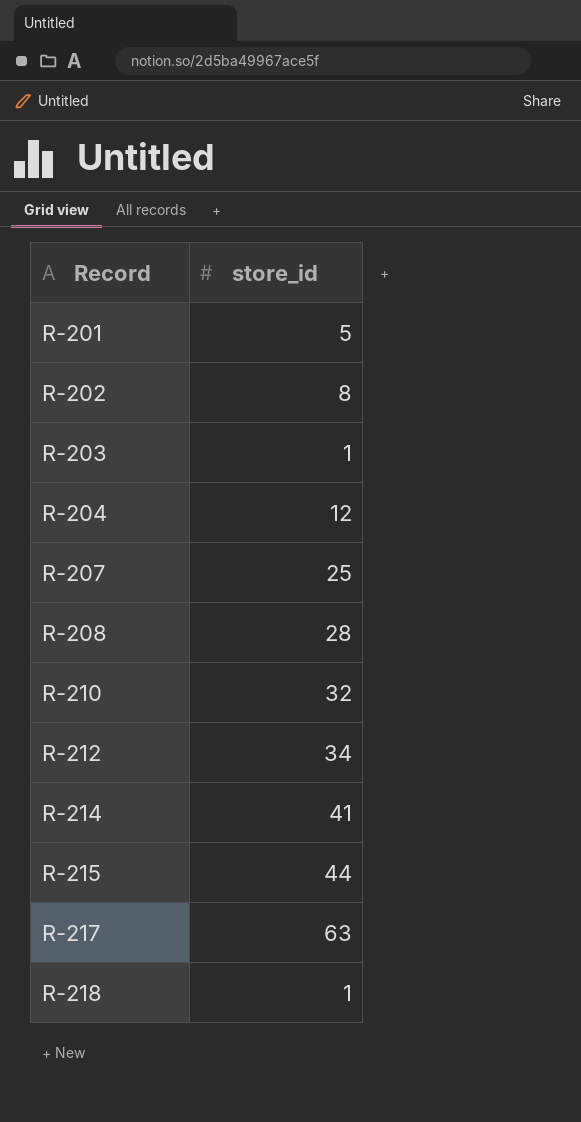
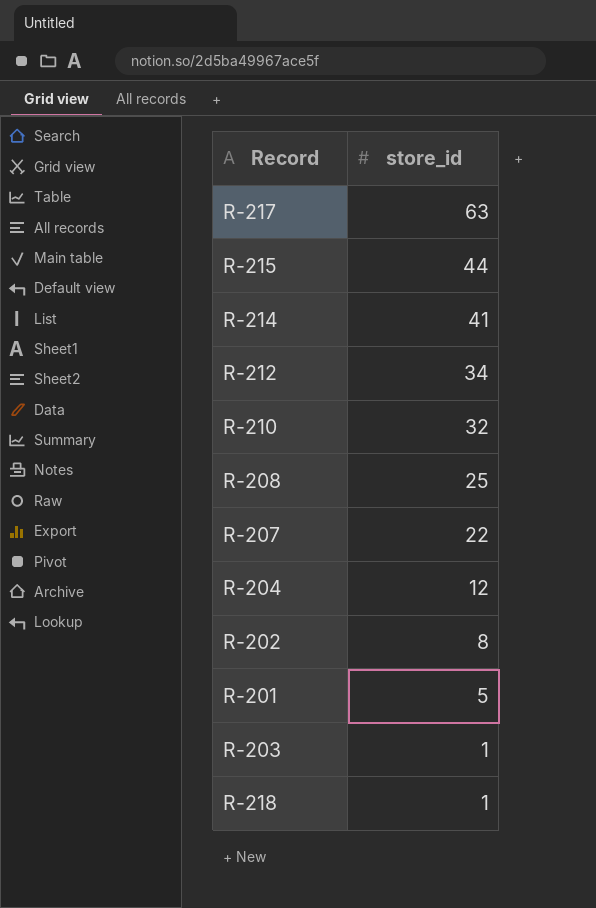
row order: Record ascending -> store_id descending
R-208 | store_id: 28 -> 25
R-207 | store_id: 25 -> 22

